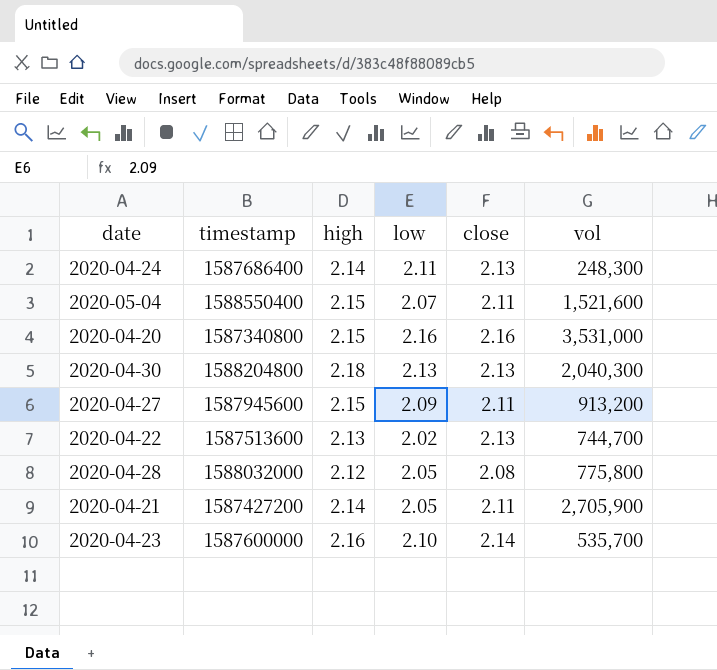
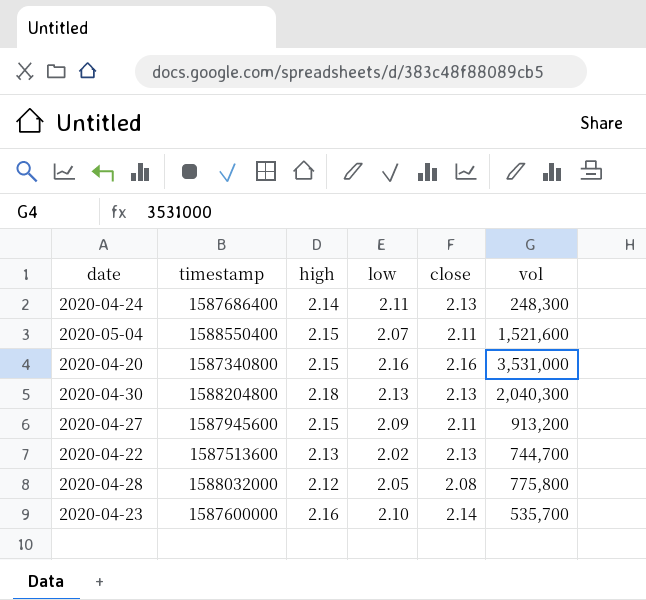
row 2020-04-21: 1587427200 | 2.14 | 2.05 | 2.11 | 2,705,900 -> none

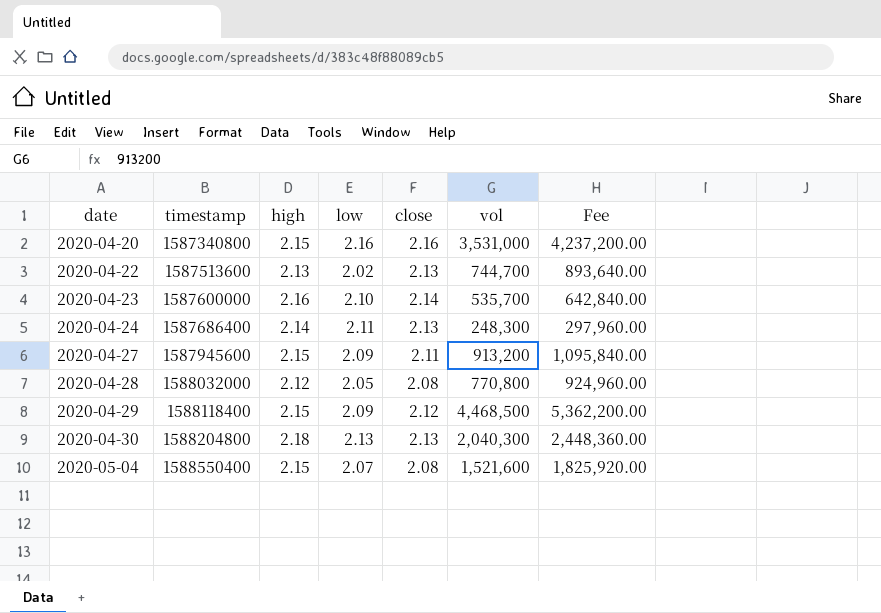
row order: none -> date ascending
column Fee | formula: none -> [vol] * 1.2
2020-04-28 | vol: 775,800 -> 770,800
row 2020-04-29: none -> 1588118400 | 2.15 | 2.09 | 2.12 | 4,468,500 | 5,362,200.00
2020-05-04 | close: 2.11 -> 2.08

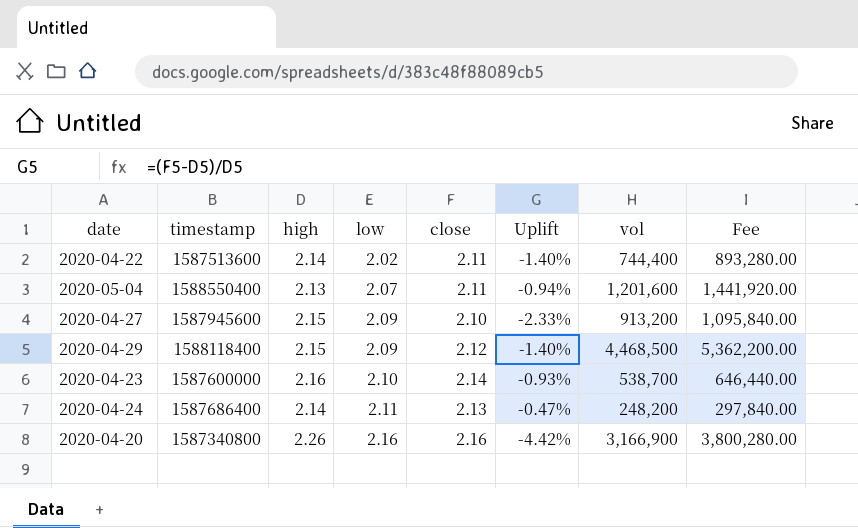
row order: date ascending -> low ascending
column Uplift | formula: none -> ([close] - [high]) / [high]
row 2020-04-28: 1588032000 | 2.12 | 2.05 | 2.08 | 770,800 | 924,960.00 -> none
row 2020-04-30: 1588204800 | 2.18 | 2.13 | 2.13 | 2,040,300 | 2,448,360.00 -> none
2020-04-22 | high: 2.13 -> 2.14
2020-04-22 | close: 2.13 -> 2.11
2020-04-22 | vol: 744,700 -> 744,400
2020-04-22 | Fee: 893,640.00 -> 893,280.00
2020-05-04 | high: 2.15 -> 2.13
2020-05-04 | close: 2.08 -> 2.11
2020-05-04 | vol: 1,521,600 -> 1,201,600
2020-05-04 | Fee: 1,825,920.00 -> 1,441,920.00
2020-04-27 | close: 2.11 -> 2.10
2020-04-23 | vol: 535,700 -> 538,700
2020-04-23 | Fee: 642,840.00 -> 646,440.00
2020-04-24 | vol: 248,300 -> 248,200
2020-04-24 | Fee: 297,960.00 -> 297,840.00
2020-04-20 | high: 2.15 -> 2.26
2020-04-20 | vol: 3,531,000 -> 3,166,900
2020-04-20 | Fee: 4,237,200.00 -> 3,800,280.00

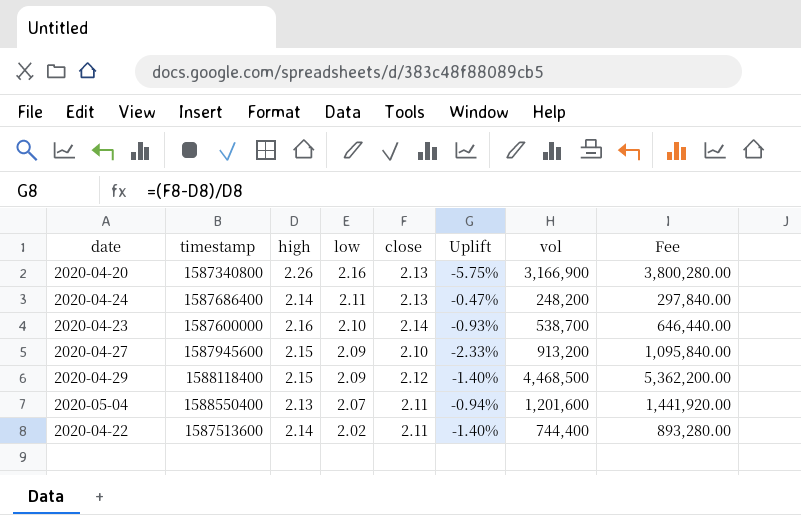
row order: low ascending -> low descending
2020-04-20 | close: 2.16 -> 2.13
2020-04-20 | Uplift: -4.42% -> -5.75%

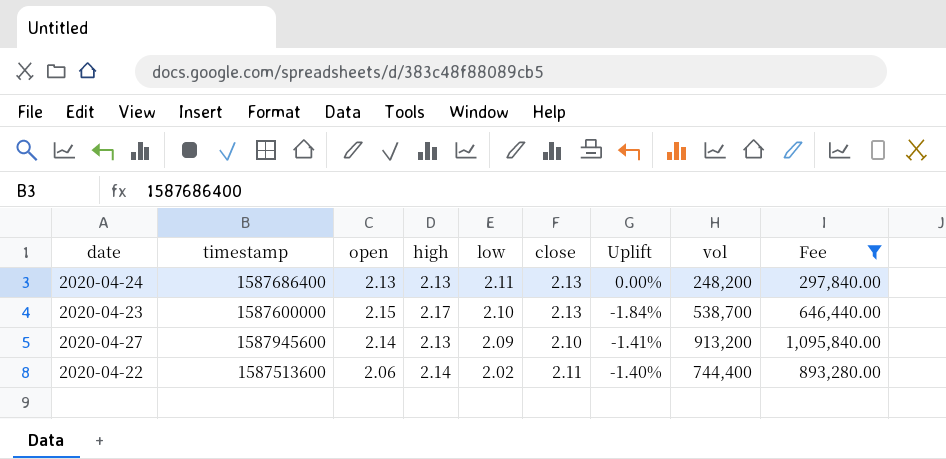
filter: none -> Fee <= 1,095,840.00
column open | position: none -> 3
2020-04-24 | high: 2.14 -> 2.13
2020-04-24 | Uplift: -0.47% -> 0.00%
2020-04-23 | high: 2.16 -> 2.17
2020-04-23 | close: 2.14 -> 2.13
2020-04-23 | Uplift: -0.93% -> -1.84%
2020-04-27 | high: 2.15 -> 2.13
2020-04-27 | Uplift: -2.33% -> -1.41%

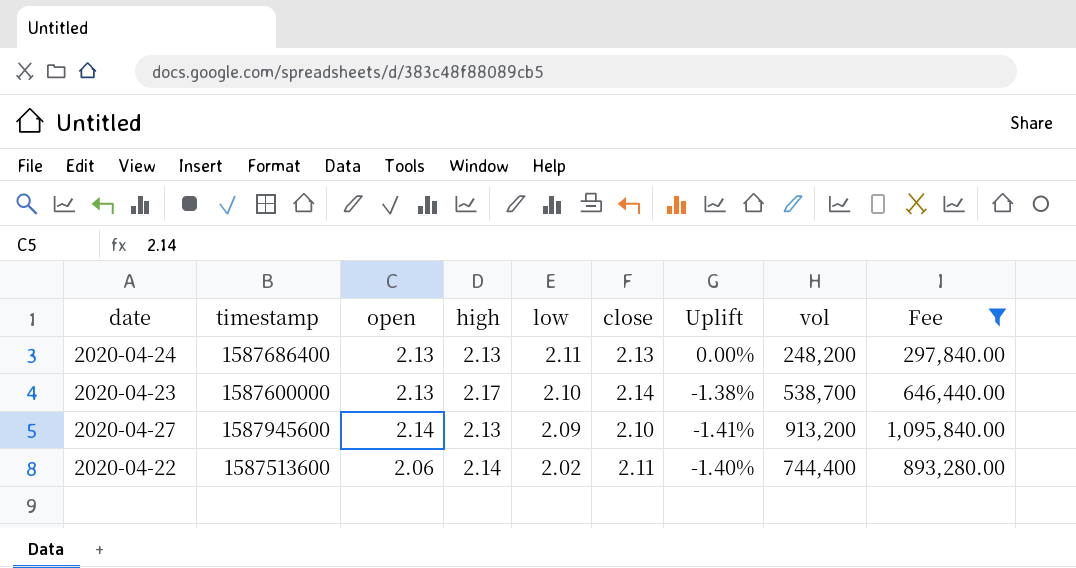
2020-04-23 | open: 2.15 -> 2.13
2020-04-23 | close: 2.13 -> 2.14
2020-04-23 | Uplift: -1.84% -> -1.38%

